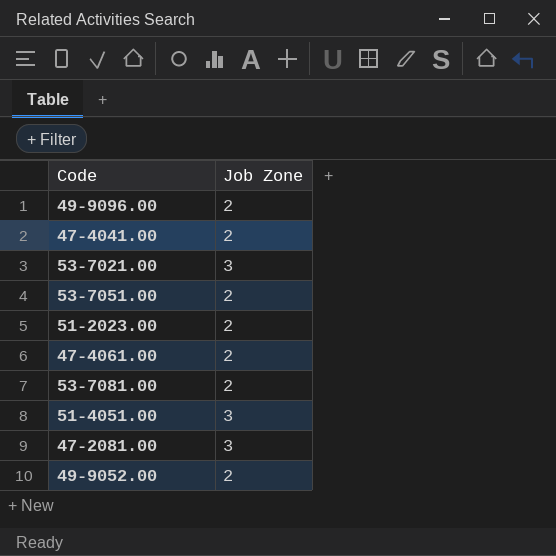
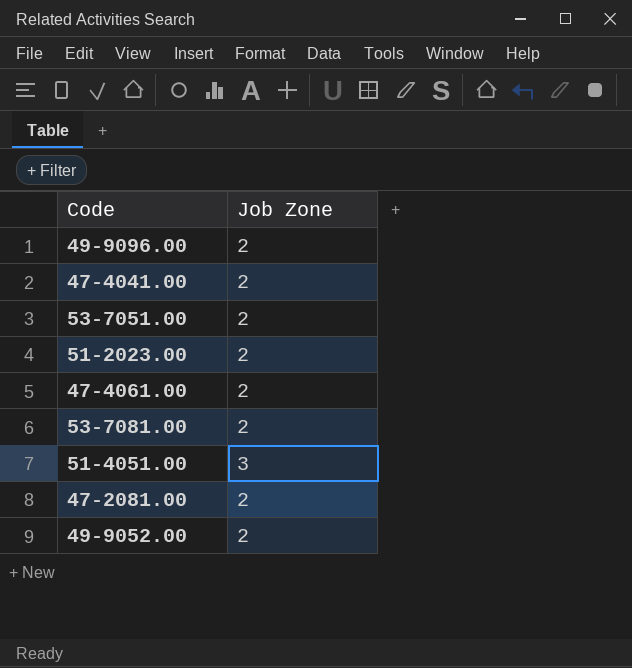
row 53-7021.00: 3 -> none
47-2081.00 | Job Zone: 3 -> 2

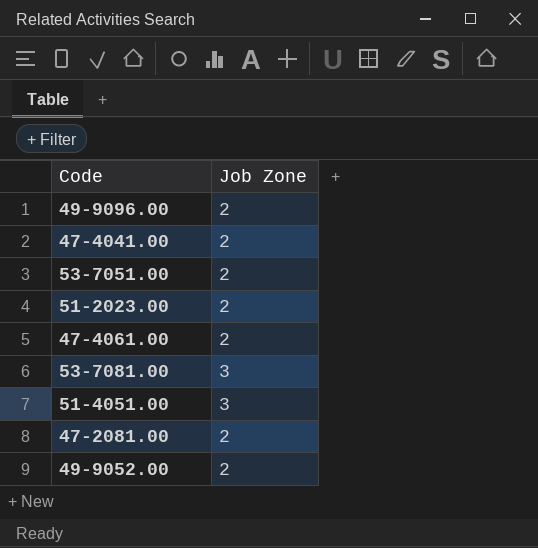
53-7081.00 | Job Zone: 2 -> 3

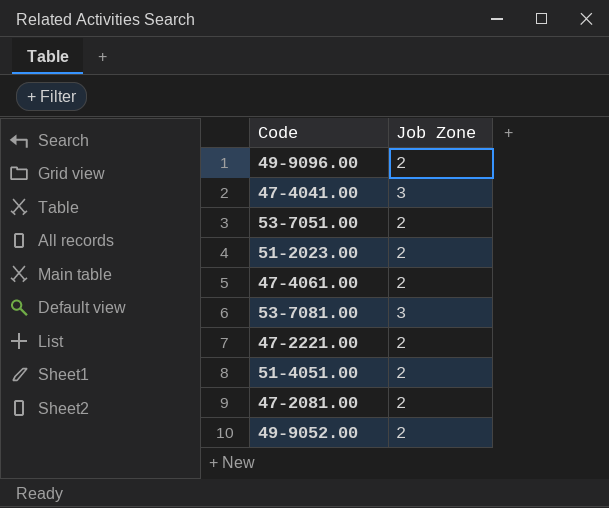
47-4041.00 | Job Zone: 2 -> 3
row 47-2221.00: none -> 2
51-4051.00 | Job Zone: 3 -> 2

